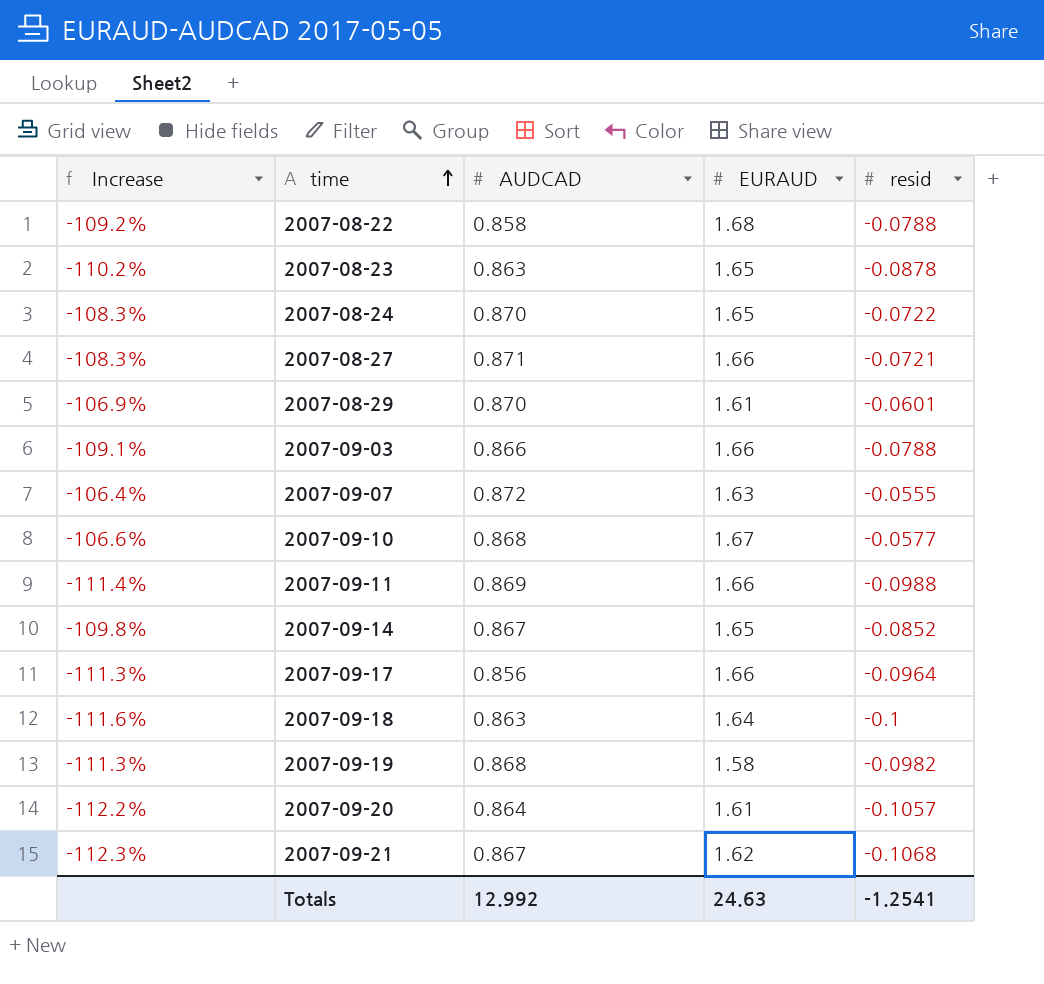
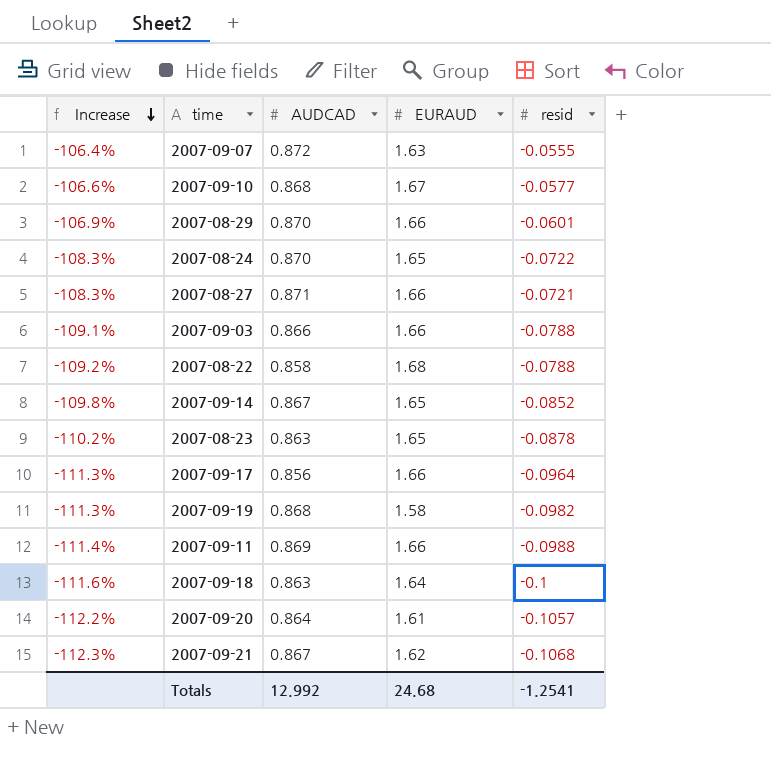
row order: time ascending -> Increase descending
2007-08-29 | EURAUD: 1.61 -> 1.66
Totals | EURAUD: 24.63 -> 24.68

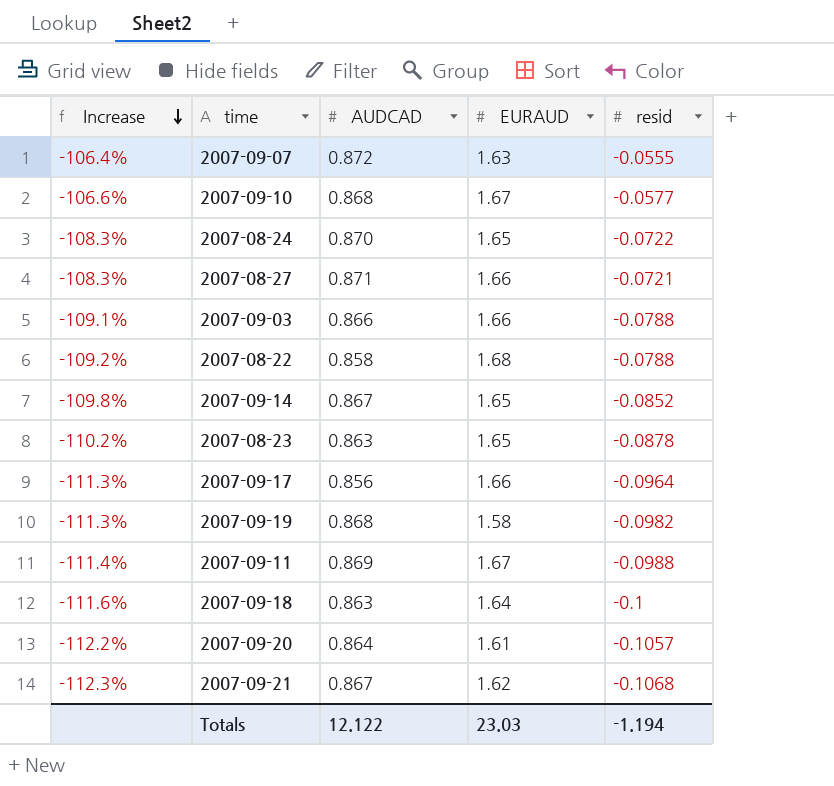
row 2007-08-29: -106.9% | 0.870 | 1.66 | -0.0601 -> none
2007-09-11 | EURAUD: 1.66 -> 1.67
Totals | AUDCAD: 12.992 -> 12.122
Totals | EURAUD: 24.68 -> 23.03
Totals | resid: -1.2541 -> -1.194

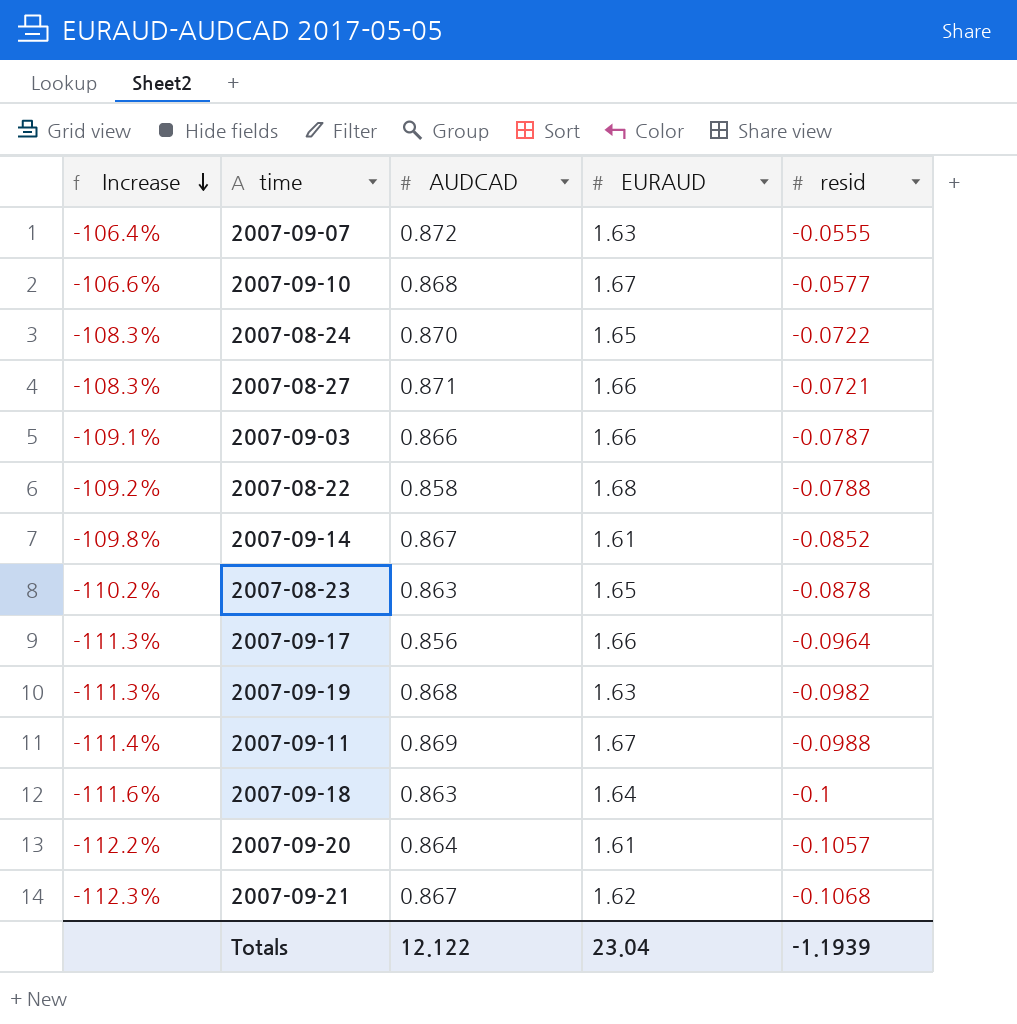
2007-09-03 | resid: -0.0788 -> -0.0787
2007-09-14 | EURAUD: 1.65 -> 1.61
2007-09-19 | EURAUD: 1.58 -> 1.63
Totals | EURAUD: 23.03 -> 23.04
Totals | resid: -1.194 -> -1.1939

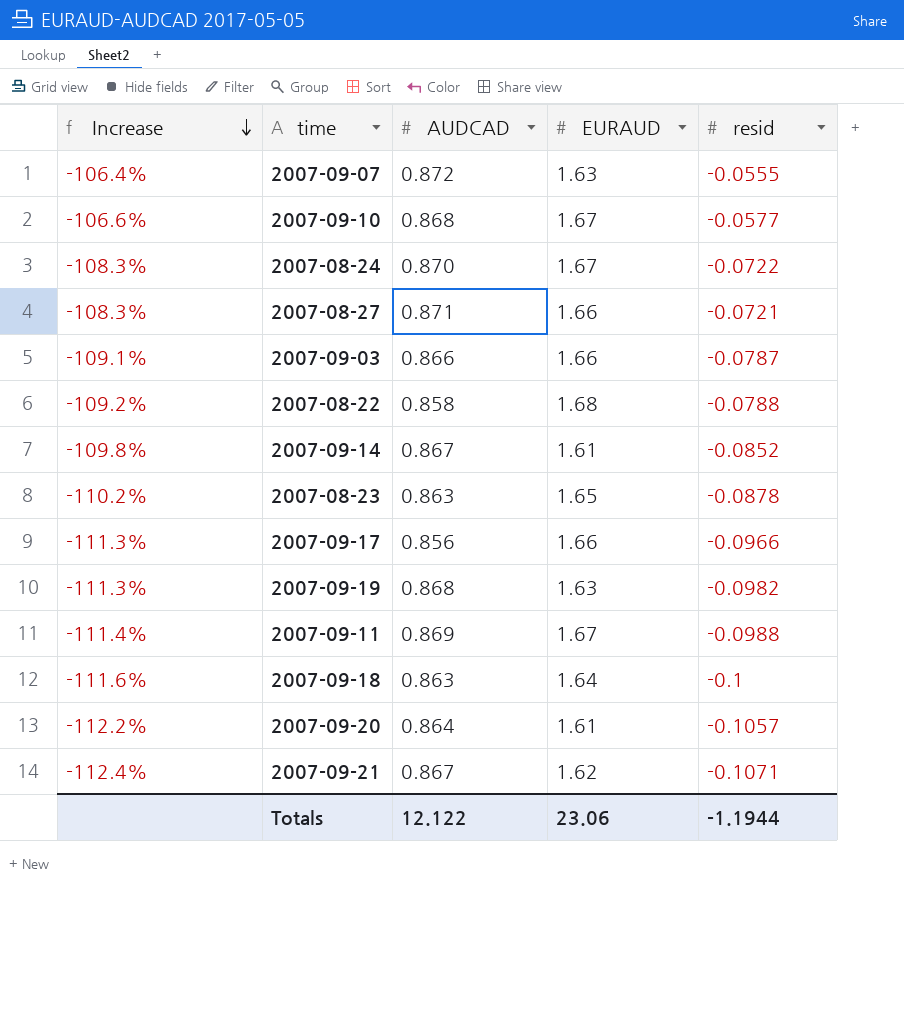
2007-08-24 | EURAUD: 1.65 -> 1.67
2007-09-17 | resid: -0.0964 -> -0.0966
2007-09-21 | Increase: -112.3% -> -112.4%
2007-09-21 | resid: -0.1068 -> -0.1071
Totals | EURAUD: 23.04 -> 23.06
Totals | resid: -1.1939 -> -1.1944

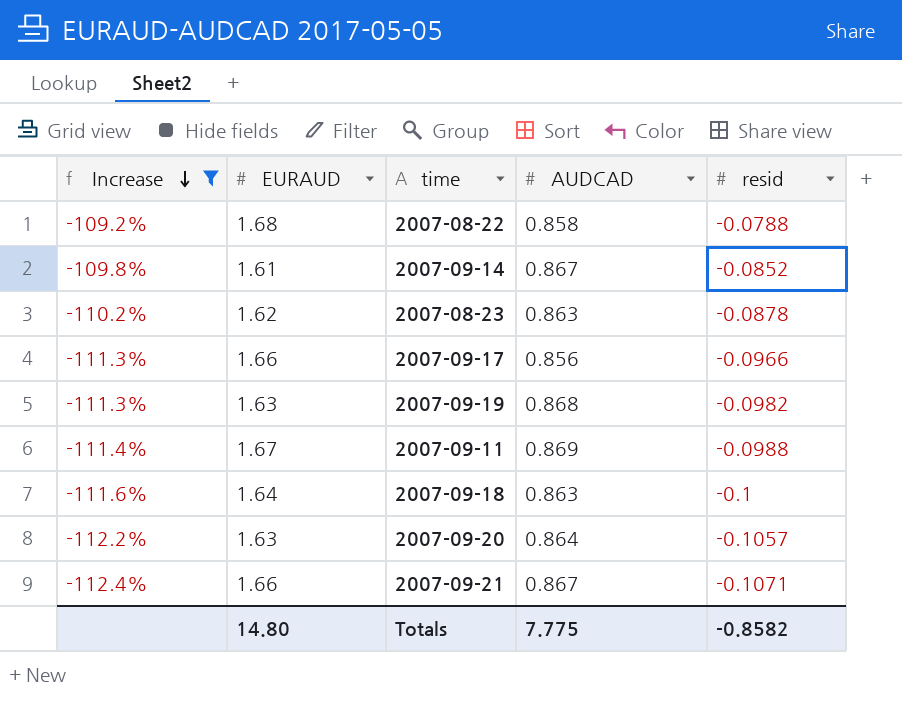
filter: none -> Increase <= -109.2%
column EURAUD | position: 4 -> 2
2007-08-23 | EURAUD: 1.65 -> 1.62
2007-09-20 | EURAUD: 1.61 -> 1.63
2007-09-21 | EURAUD: 1.62 -> 1.66
Totals | EURAUD: 23.06 -> 14.80
Totals | AUDCAD: 12.122 -> 7.775
Totals | resid: -1.1944 -> -0.8582

